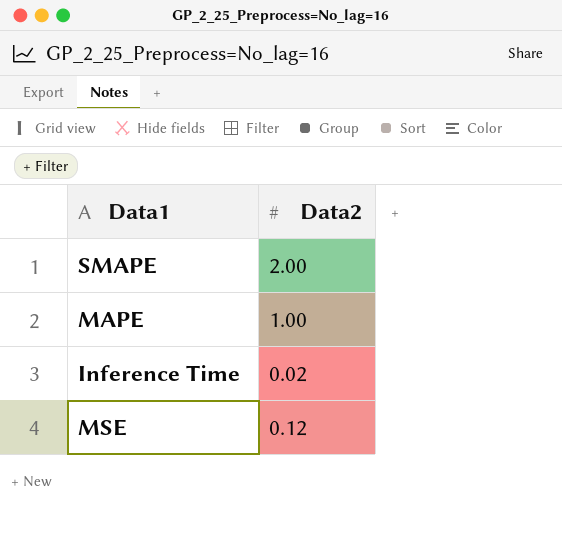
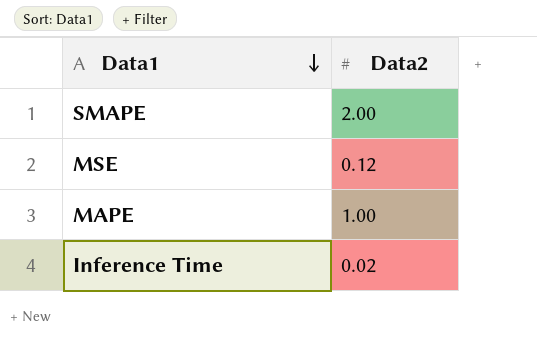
row order: none -> Data1 descending

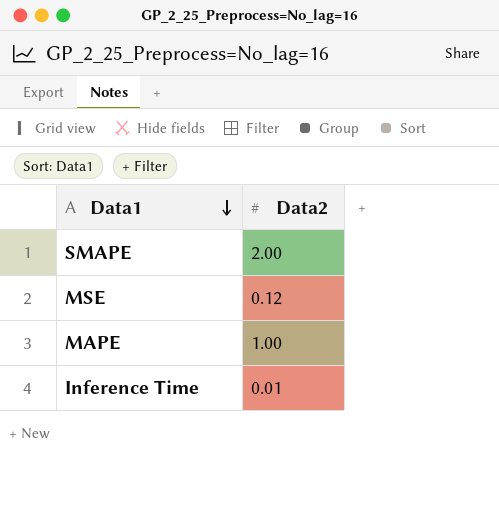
Inference Time | Data2: 0.02 -> 0.01

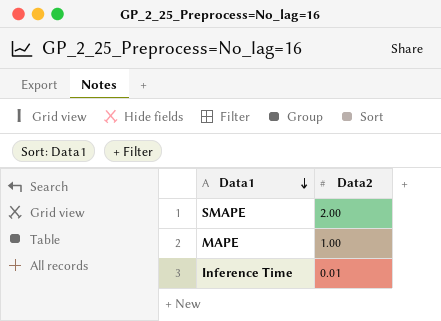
row MSE: 0.12 -> none

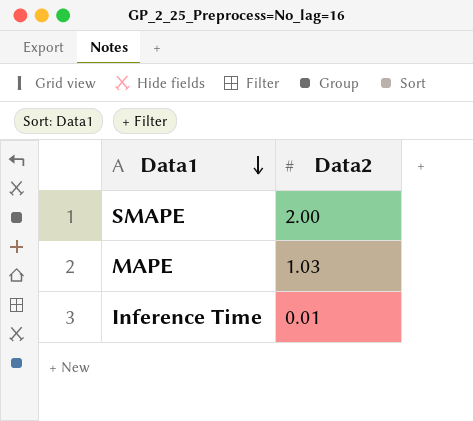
MAPE | Data2: 1.00 -> 1.03

